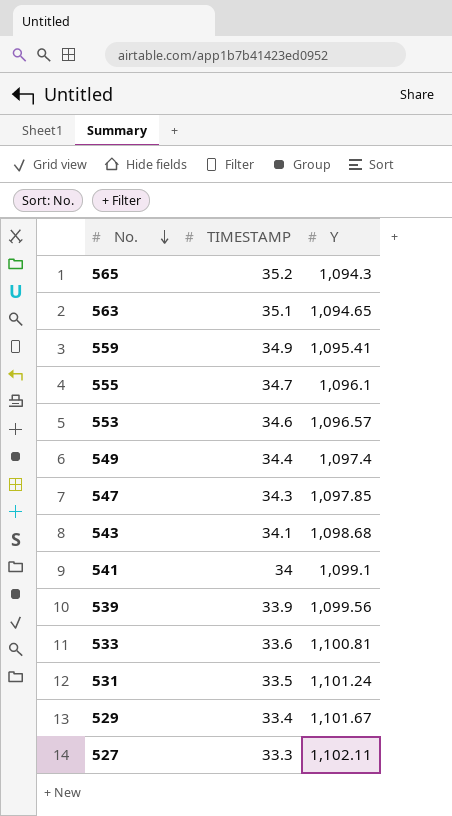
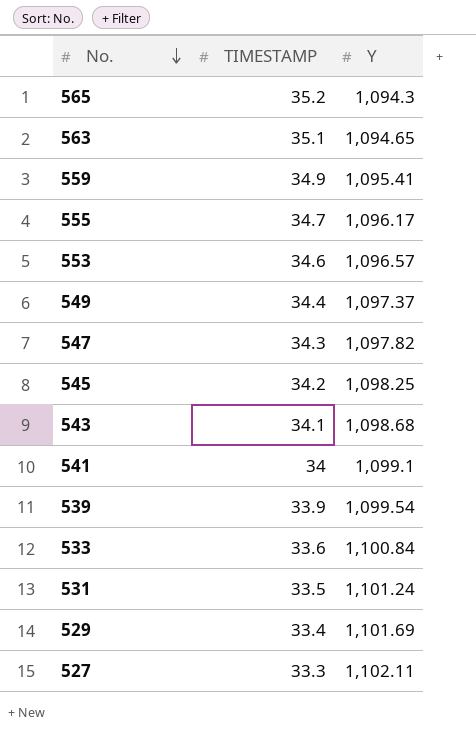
555 | Y: 1,096.1 -> 1,096.17
549 | Y: 1,097.4 -> 1,097.37
547 | Y: 1,097.85 -> 1,097.82
row 545: none -> 34.2 | 1,098.25
539 | Y: 1,099.56 -> 1,099.54
533 | Y: 1,100.81 -> 1,100.84
529 | Y: 1,101.67 -> 1,101.69

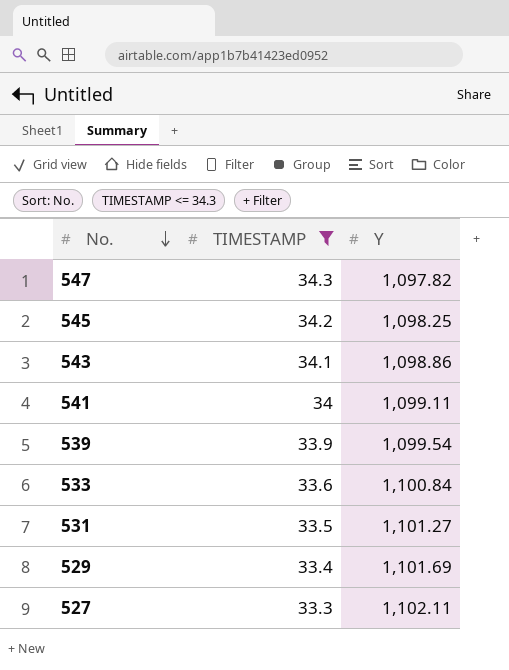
filter: none -> TIMESTAMP <= 34.3
543 | Y: 1,098.68 -> 1,098.86
541 | Y: 1,099.1 -> 1,099.11
531 | Y: 1,101.24 -> 1,101.27

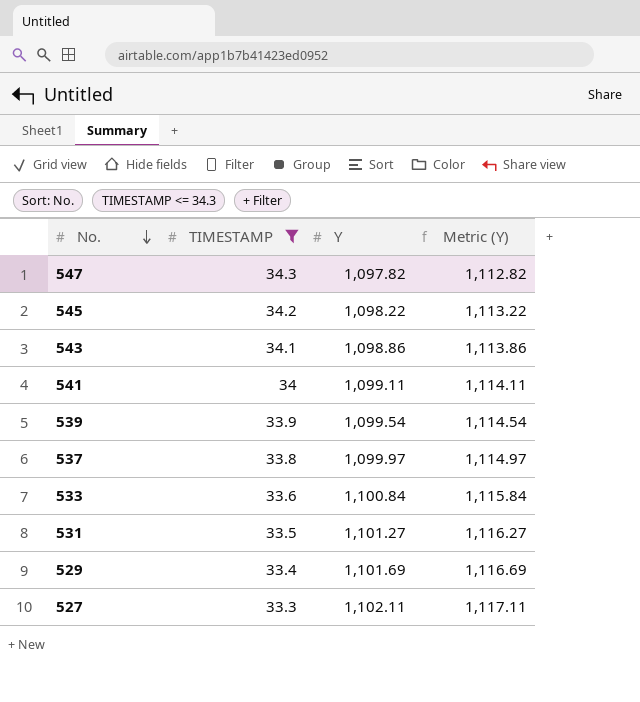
column Metric (Y) | formula: none -> [Y] + 15
545 | Y: 1,098.25 -> 1,098.22
row 537: none -> 33.8 | 1,099.97 | 1,114.97

